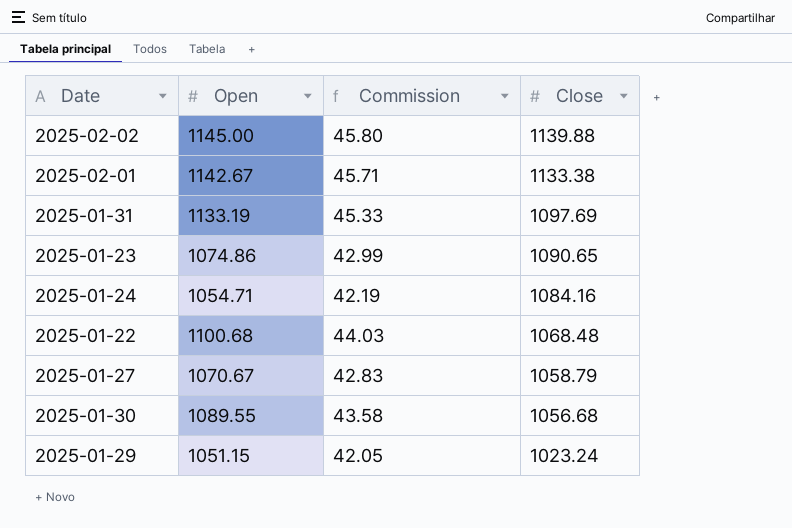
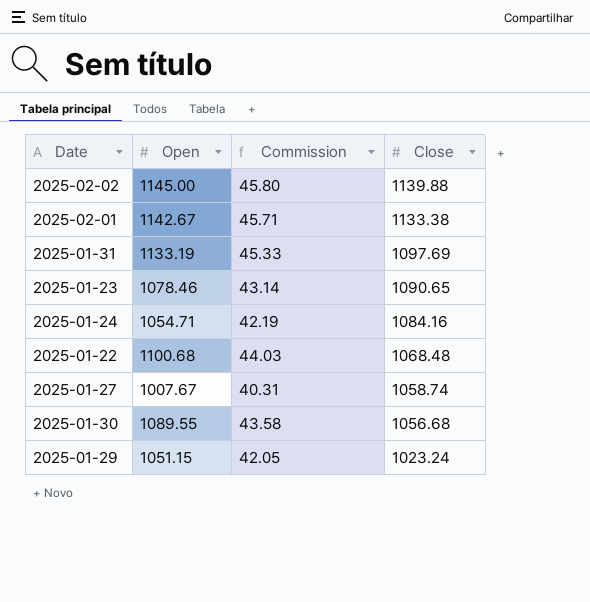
2025-01-23 | Open: 1074.86 -> 1078.46
2025-01-23 | Commission: 42.99 -> 43.14
2025-01-27 | Open: 1070.67 -> 1007.67
2025-01-27 | Commission: 42.83 -> 40.31
2025-01-27 | Close: 1058.79 -> 1058.74

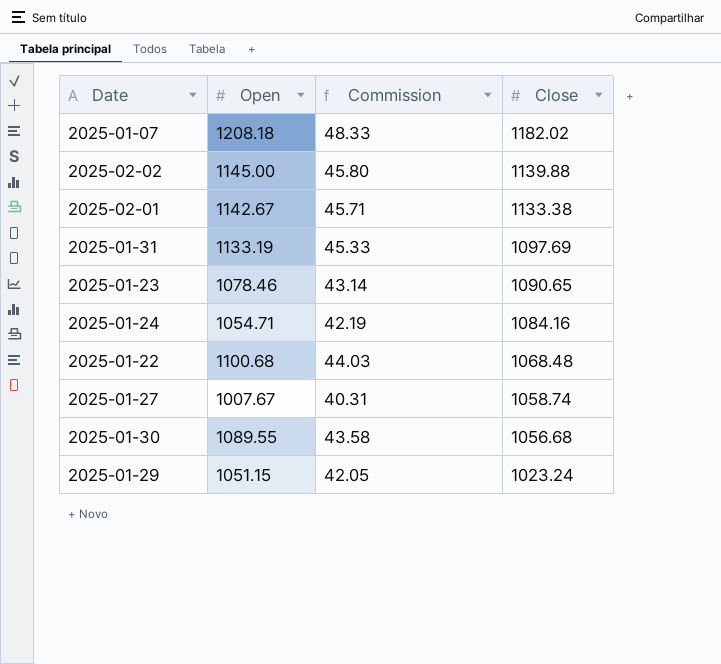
row 2025-01-07: none -> 1208.18 | 48.33 | 1182.02

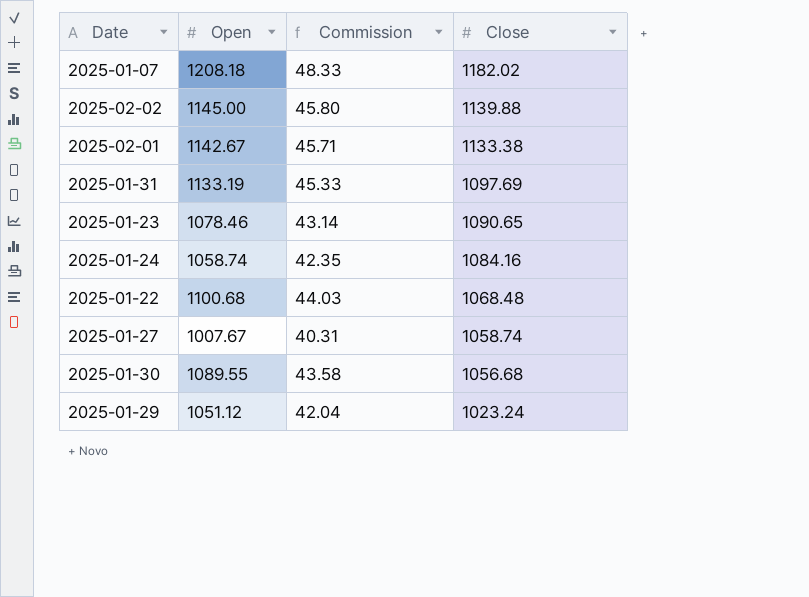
2025-01-24 | Open: 1054.71 -> 1058.74
2025-01-24 | Commission: 42.19 -> 42.35
2025-01-29 | Open: 1051.15 -> 1051.12
2025-01-29 | Commission: 42.05 -> 42.04

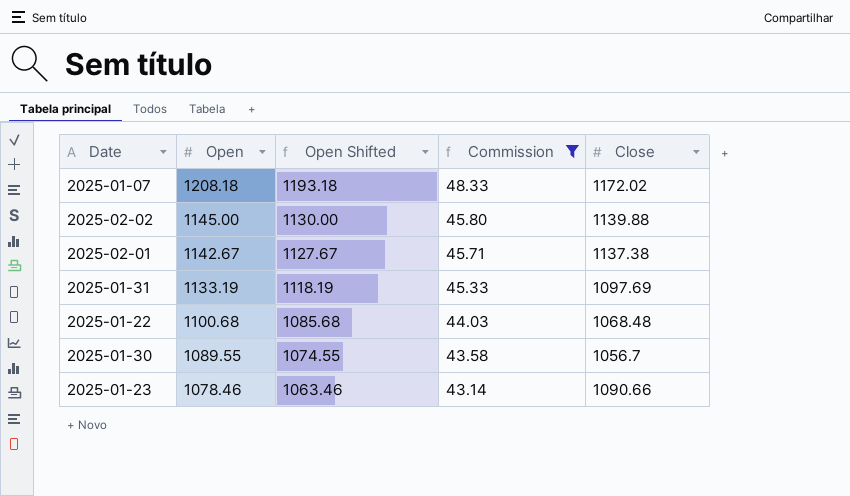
filter: none -> Commission >= 43.14
row order: Close descending -> Open descending
column Open Shifted | formula: none -> [Open] - 15
2025-01-07 | Close: 1182.02 -> 1172.02
2025-02-01 | Close: 1133.38 -> 1137.38
2025-01-30 | Close: 1056.68 -> 1056.7
2025-01-23 | Close: 1090.65 -> 1090.66

